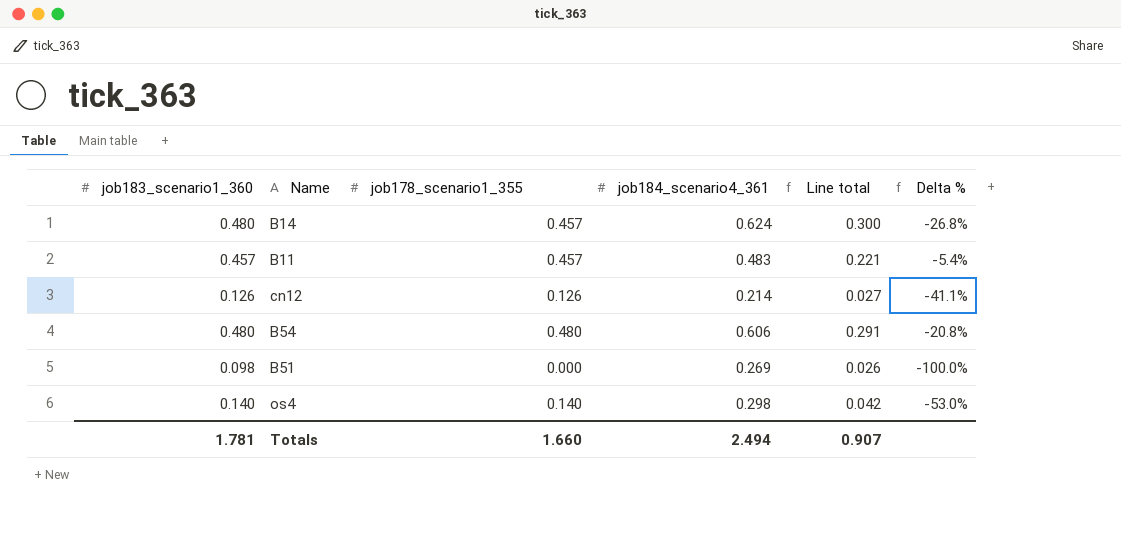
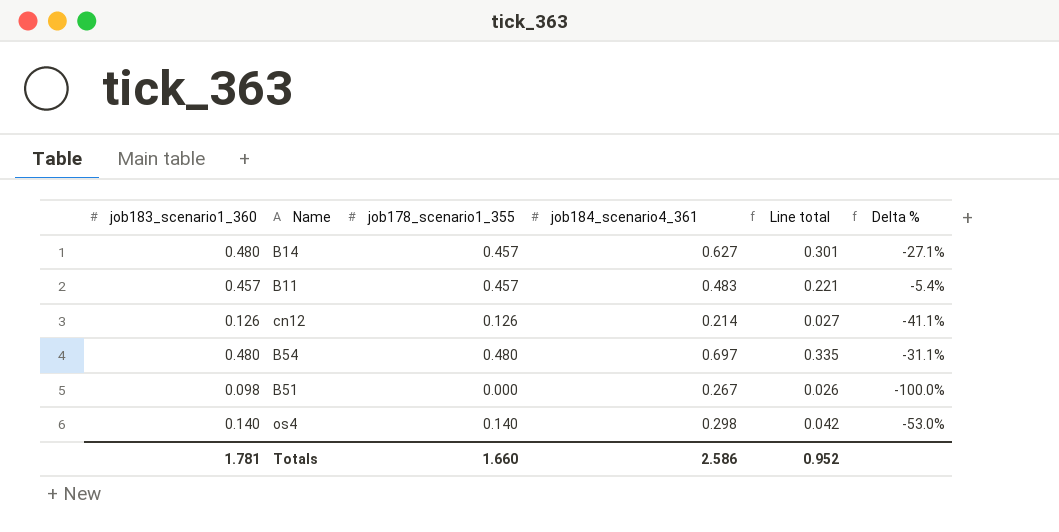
B14 | job184_scenario4_361: 0.624 -> 0.627
B14 | Line total: 0.300 -> 0.301
B14 | Delta %: -26.8% -> -27.1%
B54 | job184_scenario4_361: 0.606 -> 0.697
B54 | Line total: 0.291 -> 0.335
B54 | Delta %: -20.8% -> -31.1%
B51 | job184_scenario4_361: 0.269 -> 0.267
Totals | job184_scenario4_361: 2.494 -> 2.586
Totals | Line total: 0.907 -> 0.952

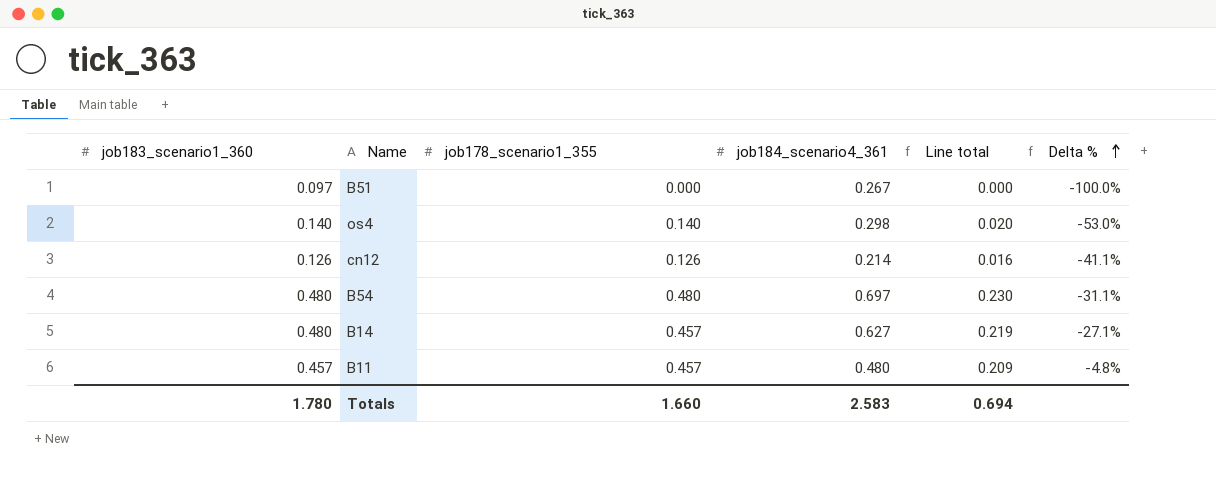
row order: none -> Delta % ascending
column Line total | formula: [job183_scenario1_360] * [job184_scenario4_361] -> [job183_scenario1_360] * [job178_scenario1_355]
B51 | job183_scenario1_360: 0.098 -> 0.097
B11 | job184_scenario4_361: 0.483 -> 0.480
B11 | Delta %: -5.4% -> -4.8%
Totals | job183_scenario1_360: 1.781 -> 1.780
Totals | job184_scenario4_361: 2.586 -> 2.583
Totals | Line total: 0.952 -> 0.694

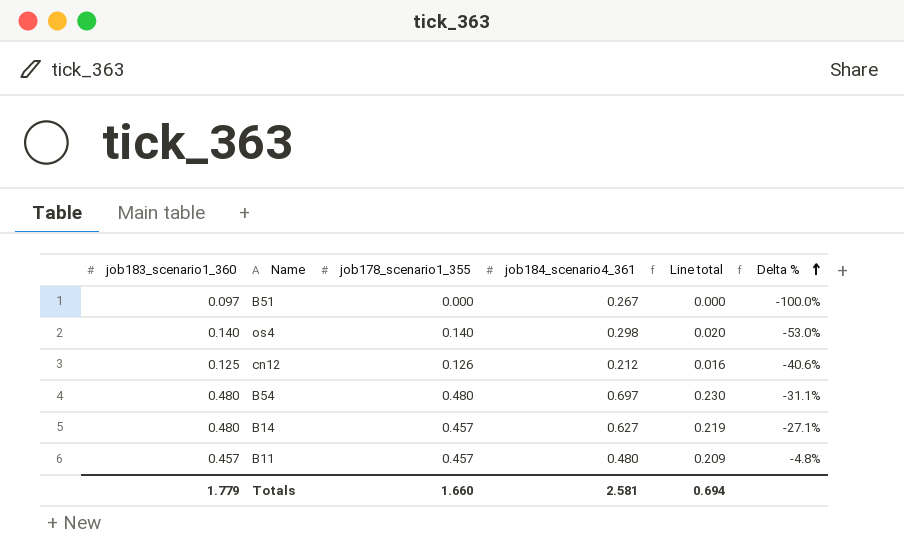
cn12 | job183_scenario1_360: 0.126 -> 0.125
cn12 | job184_scenario4_361: 0.214 -> 0.212
cn12 | Delta %: -41.1% -> -40.6%
Totals | job183_scenario1_360: 1.780 -> 1.779
Totals | job184_scenario4_361: 2.583 -> 2.581

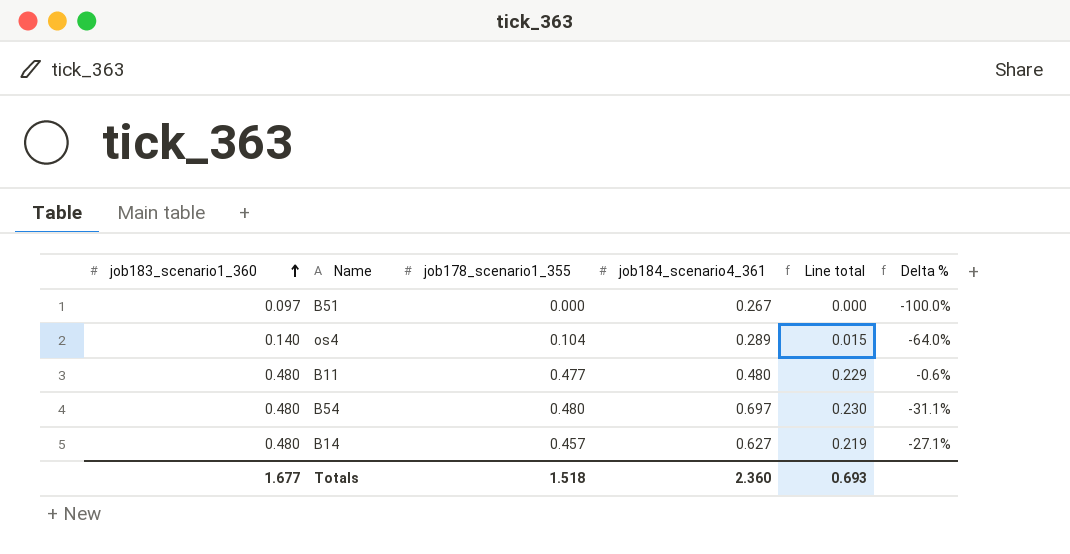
row order: Delta % ascending -> job183_scenario1_360 ascending
row cn12: 0.125 | 0.126 | 0.212 | 0.016 | -40.6% -> none
os4 | job178_scenario1_355: 0.140 -> 0.104
os4 | job184_scenario4_361: 0.298 -> 0.289
os4 | Line total: 0.020 -> 0.015
os4 | Delta %: -53.0% -> -64.0%
B11 | job183_scenario1_360: 0.457 -> 0.480
B11 | job178_scenario1_355: 0.457 -> 0.477
B11 | Line total: 0.209 -> 0.229
B11 | Delta %: -4.8% -> -0.6%
Totals | job183_scenario1_360: 1.779 -> 1.677
Totals | job178_scenario1_355: 1.660 -> 1.518
Totals | job184_scenario4_361: 2.581 -> 2.360
Totals | Line total: 0.694 -> 0.693

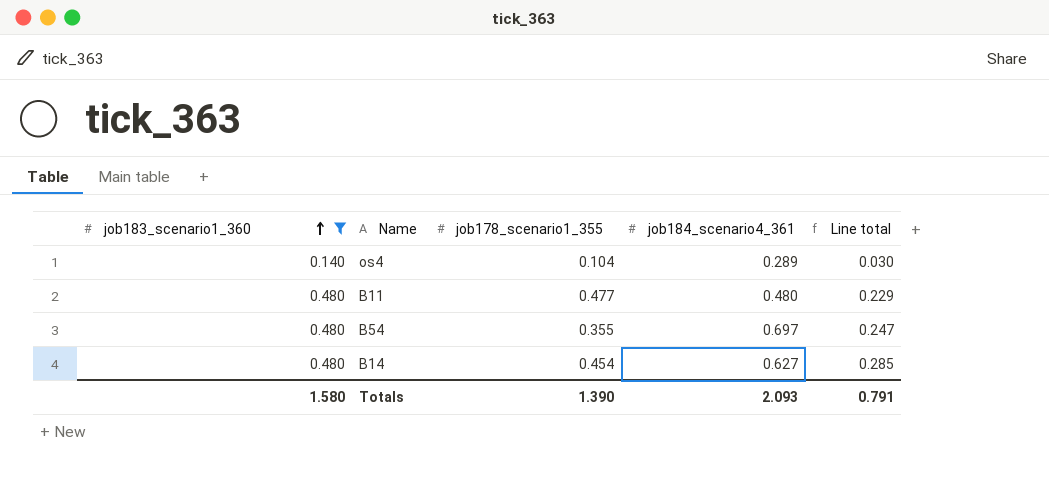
filter: none -> job183_scenario1_360 != 0.097
column Delta % | formula: ([job178_scenario1_355] - [job184_scenario4_361]) / [job184_scenario4_361] -> none
column Line total | formula: [job183_scenario1_360] * [job178_scenario1_355] -> [job178_scenario1_355] * [job184_scenario4_361]
B54 | job178_scenario1_355: 0.480 -> 0.355
B14 | job178_scenario1_355: 0.457 -> 0.454
Totals | job183_scenario1_360: 1.677 -> 1.580
Totals | job178_scenario1_355: 1.518 -> 1.390
Totals | job184_scenario4_361: 2.360 -> 2.093
Totals | Line total: 0.693 -> 0.791

